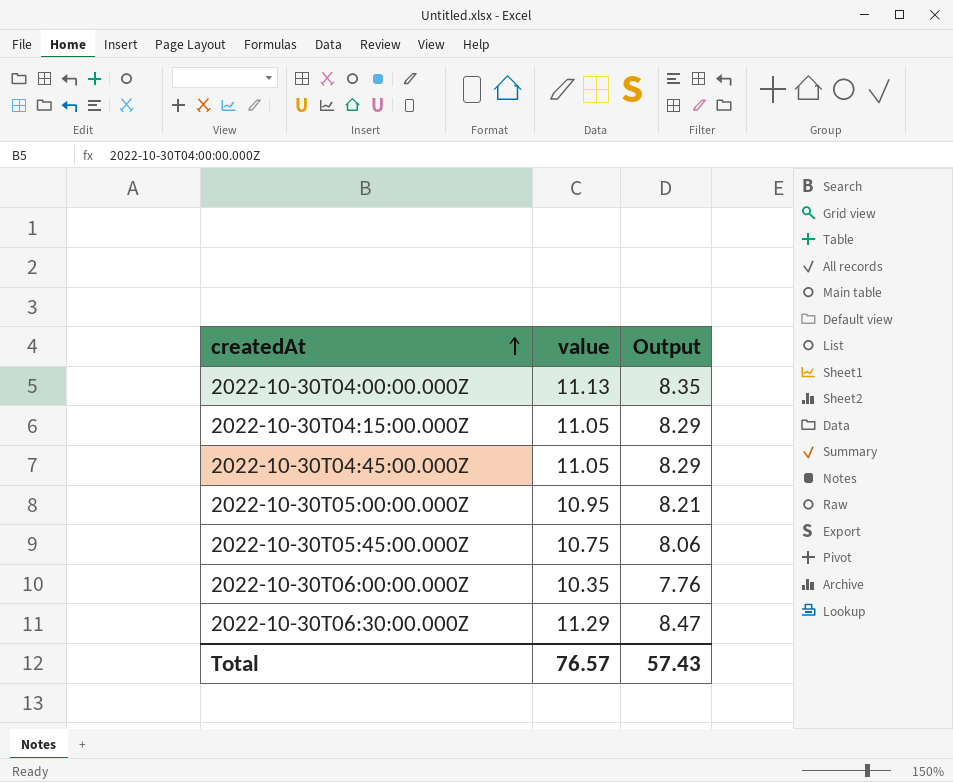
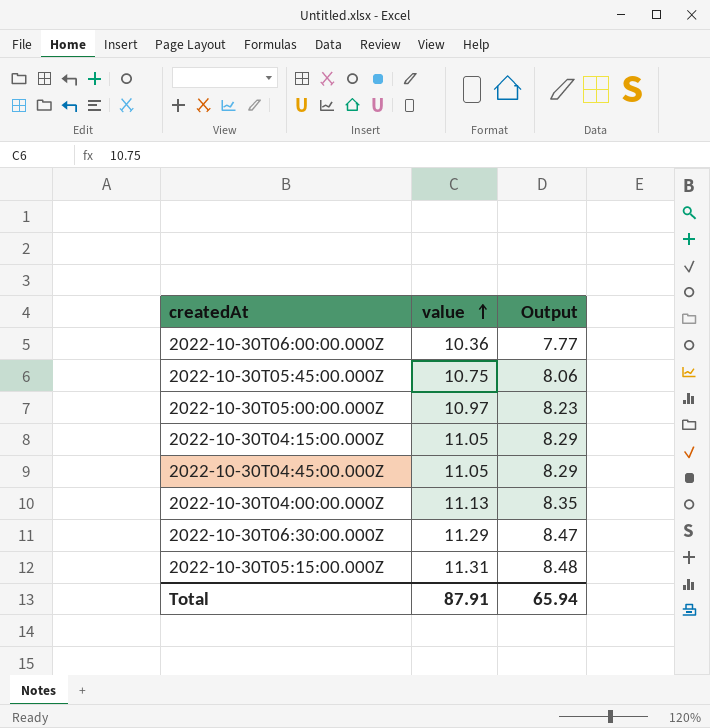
row order: createdAt ascending -> value ascending
2022-10-30T06:00:00.000Z | value: 10.35 -> 10.36
2022-10-30T06:00:00.000Z | Output: 7.76 -> 7.77
2022-10-30T05:00:00.000Z | value: 10.95 -> 10.97
2022-10-30T05:00:00.000Z | Output: 8.21 -> 8.23
row 2022-10-30T05:15:00.000Z: none -> 11.31 | 8.48
Total | value: 76.57 -> 87.91
Total | Output: 57.43 -> 65.94

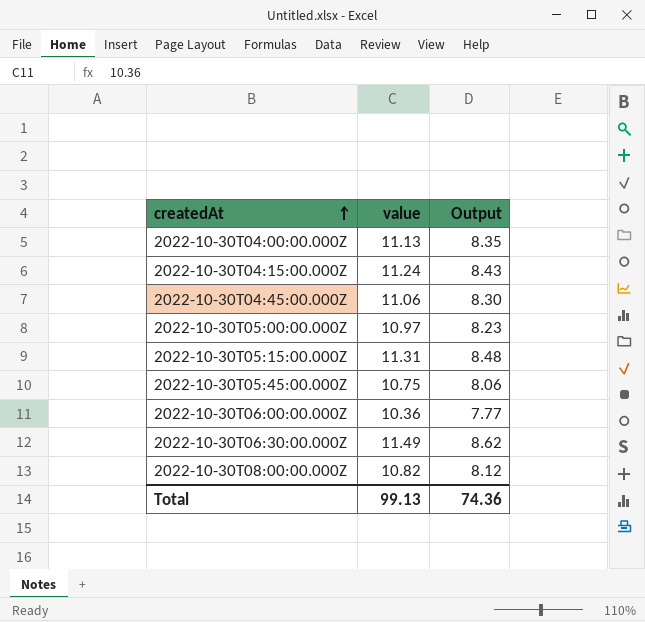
row order: value ascending -> createdAt ascending
2022-10-30T04:15:00.000Z | value: 11.05 -> 11.24
2022-10-30T04:15:00.000Z | Output: 8.29 -> 8.43
2022-10-30T04:45:00.000Z | value: 11.05 -> 11.06
2022-10-30T04:45:00.000Z | Output: 8.29 -> 8.30
2022-10-30T06:30:00.000Z | value: 11.29 -> 11.49
2022-10-30T06:30:00.000Z | Output: 8.47 -> 8.62
row 2022-10-30T08:00:00.000Z: none -> 10.82 | 8.12
Total | value: 87.91 -> 99.13
Total | Output: 65.94 -> 74.36

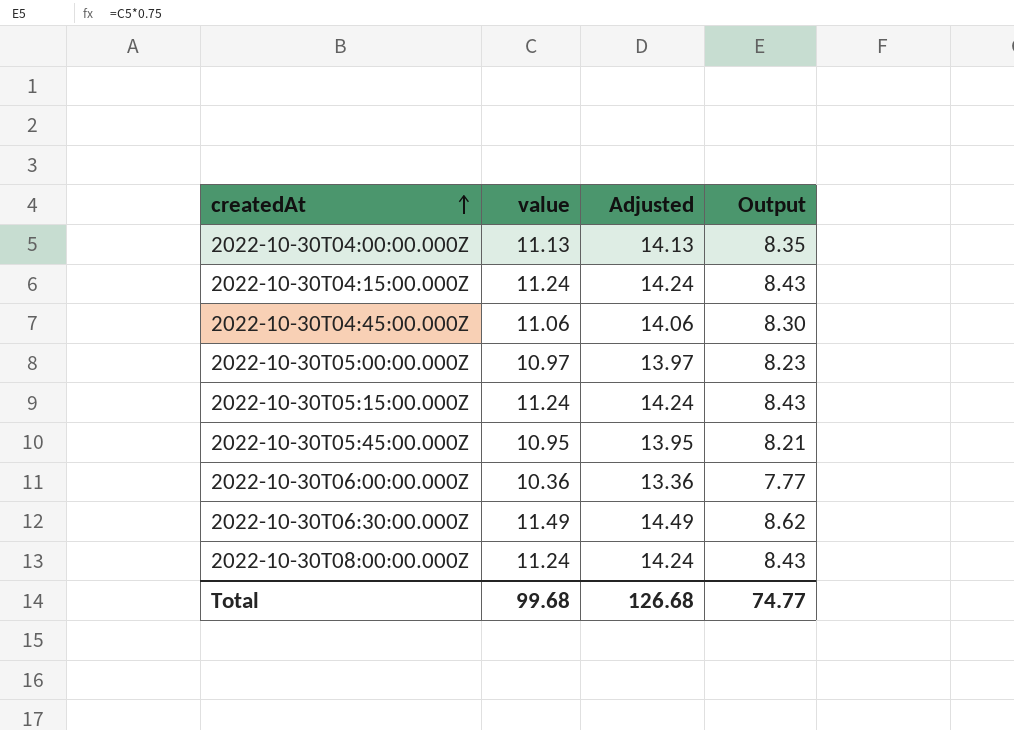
column Adjusted | formula: none -> [value] + 3
2022-10-30T05:15:00.000Z | value: 11.31 -> 11.24
2022-10-30T05:15:00.000Z | Output: 8.48 -> 8.43
2022-10-30T05:45:00.000Z | value: 10.75 -> 10.95
2022-10-30T05:45:00.000Z | Output: 8.06 -> 8.21
2022-10-30T08:00:00.000Z | value: 10.82 -> 11.24
2022-10-30T08:00:00.000Z | Output: 8.12 -> 8.43
Total | value: 99.13 -> 99.68
Total | Output: 74.36 -> 74.77

